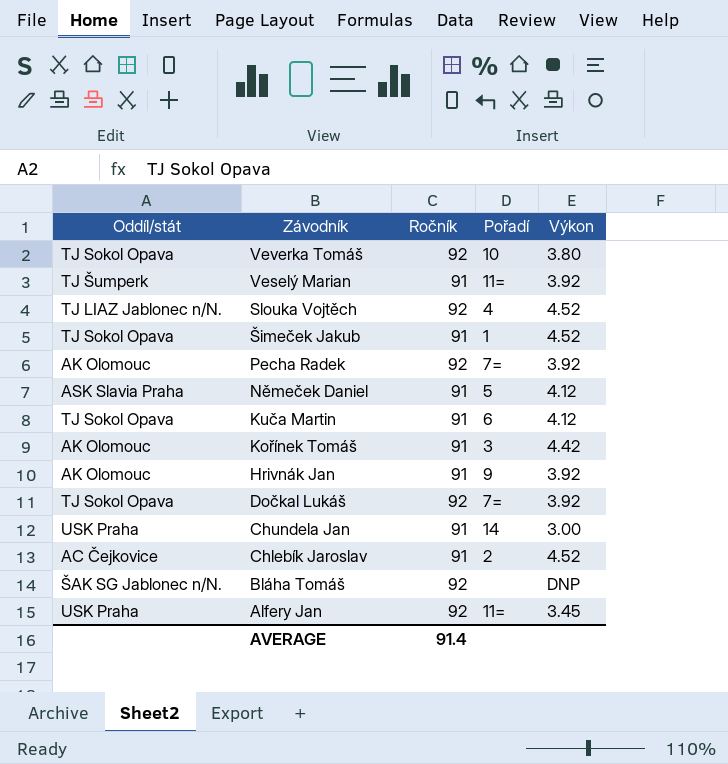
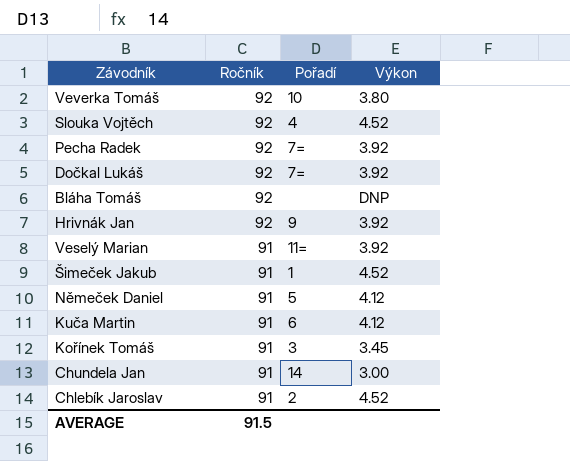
row order: Závodník descending -> Ročník descending
column Oddíl/stát | position: 1 -> none
row Alfery Jan: USK Praha | 92 | 11= | 3.45 -> none
Hrivnák Jan | Ročník: 91 -> 92
Kořínek Tomáš | Výkon: 4.42 -> 3.45
AVERAGE | Ročník: 91.4 -> 91.5

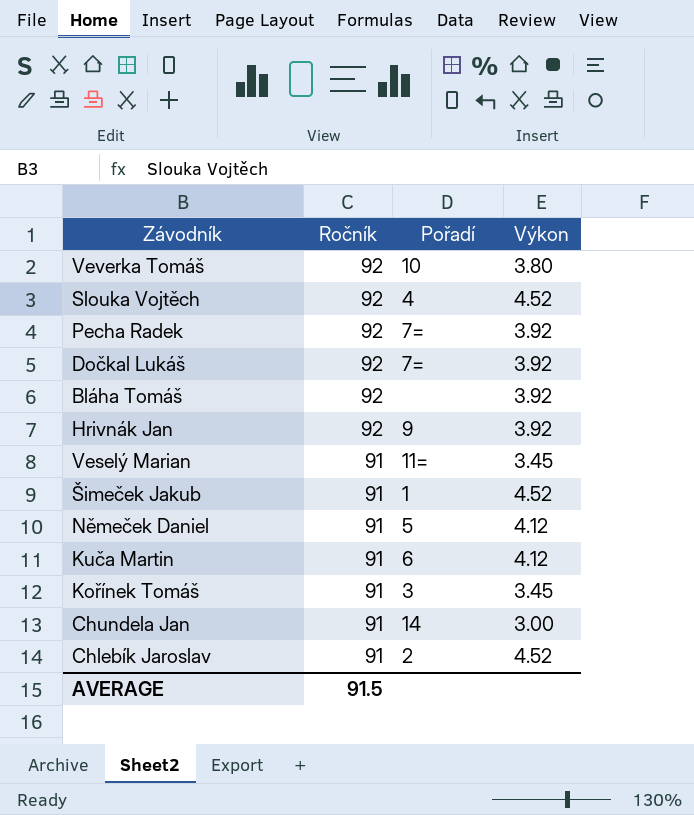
Bláha Tomáš | Výkon: DNP -> 3.92
Veselý Marian | Výkon: 3.92 -> 3.45

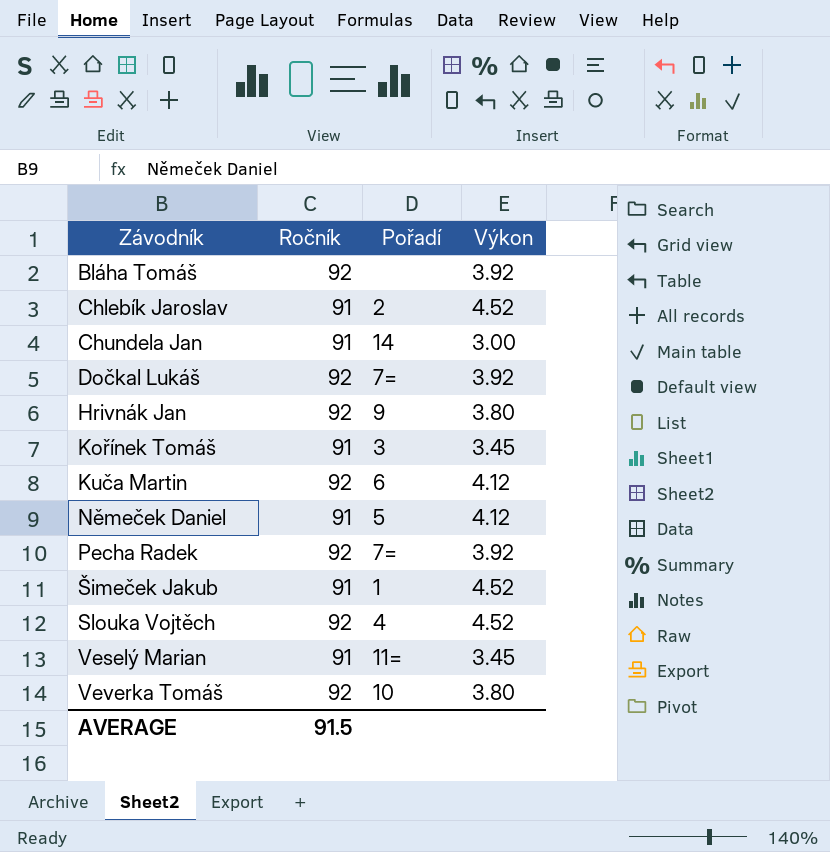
row order: Ročník descending -> Závodník ascending
Hrivnák Jan | Výkon: 3.92 -> 3.80
Kuča Martin | Ročník: 91 -> 92

